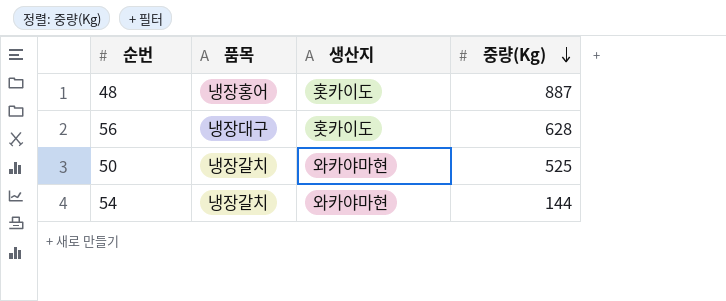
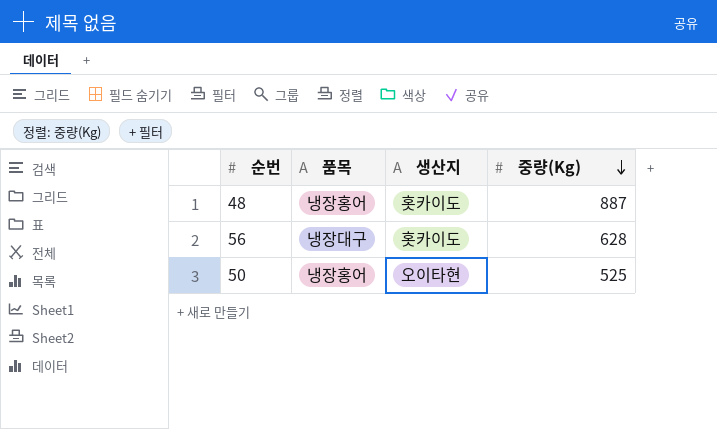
row 54: 냉장갈치 | 와카야마현 | 144 -> none
50 | 품목: 냉장갈치 -> 냉장홍어
50 | 생산지: 와카야마현 -> 오이타현

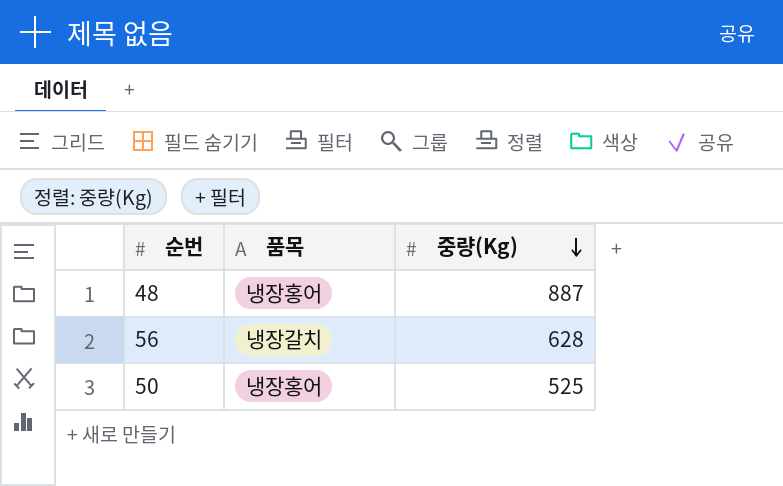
column 생산지 | position: 3 -> none
56 | 품목: 냉장대구 -> 냉장갈치

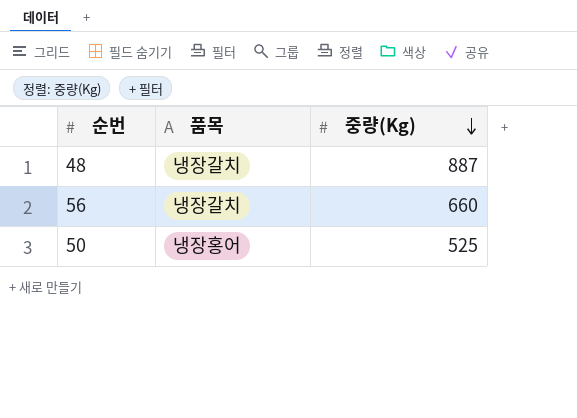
48 | 품목: 냉장홍어 -> 냉장갈치
56 | 중량(Kg): 628 -> 660

